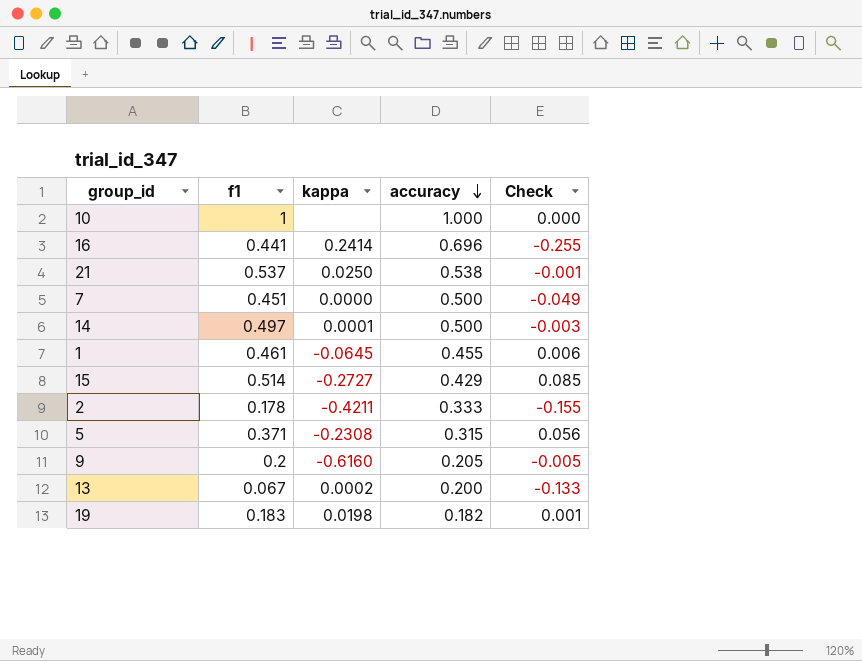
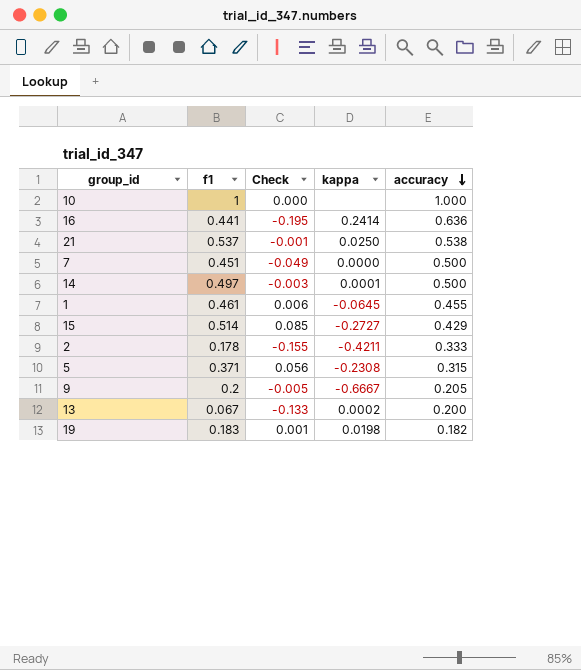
column Check | position: 5 -> 3
16 | Check: -0.255 -> -0.195
16 | accuracy: 0.696 -> 0.636
9 | kappa: -0.6160 -> -0.6667

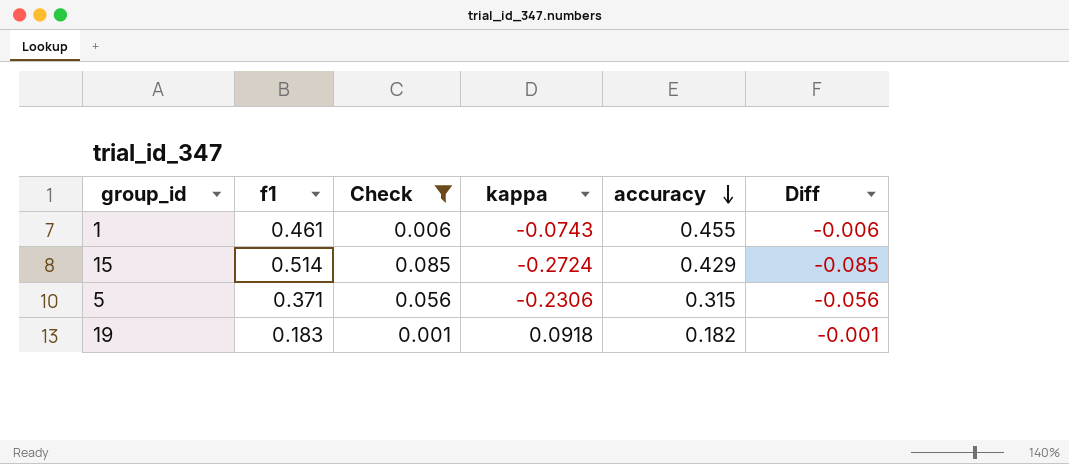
filter: none -> Check >= 0.001
column Diff | formula: none -> [accuracy] - [f1]
1 | kappa: -0.0645 -> -0.0743
15 | kappa: -0.2727 -> -0.2724
5 | kappa: -0.2308 -> -0.2306
19 | kappa: 0.0198 -> 0.0918

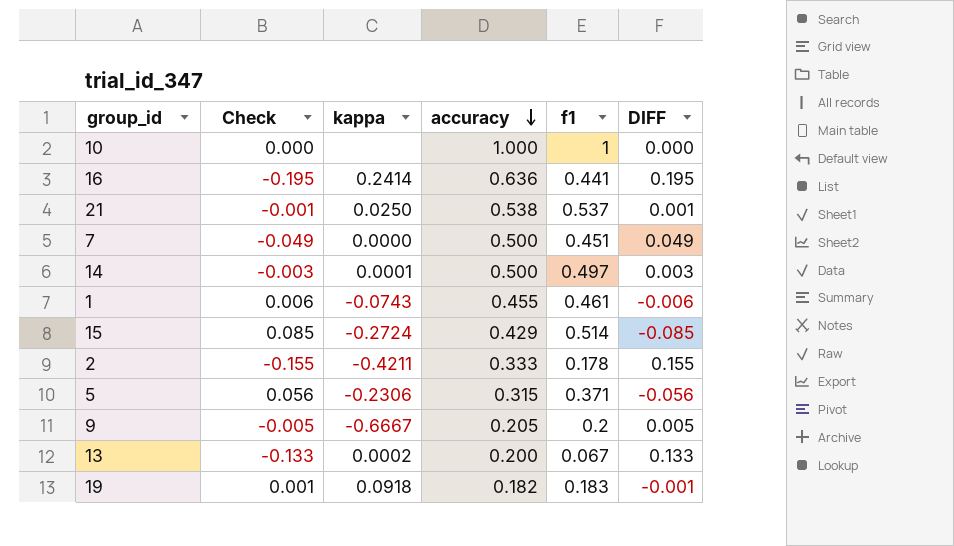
filter: Check >= 0.001 -> none
column f1 | position: 2 -> 5
column name: Diff -> DIFF

